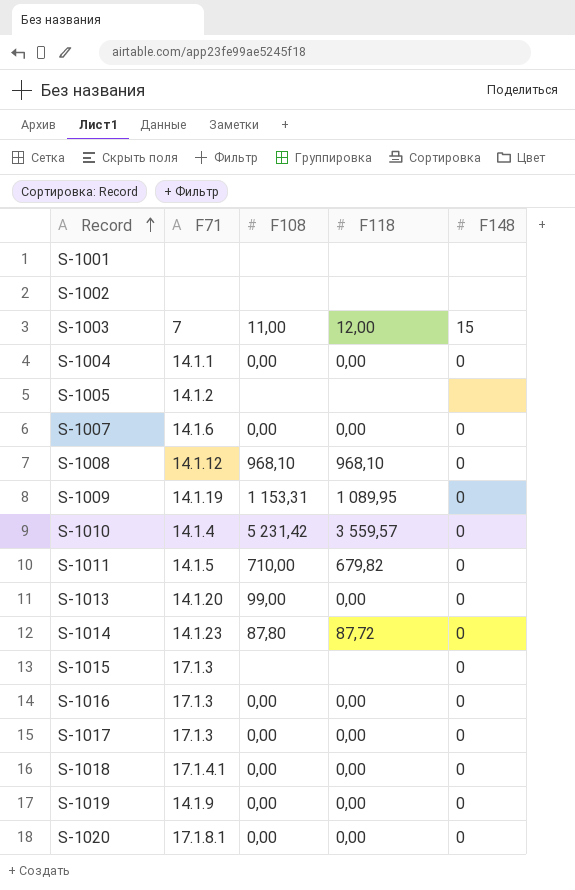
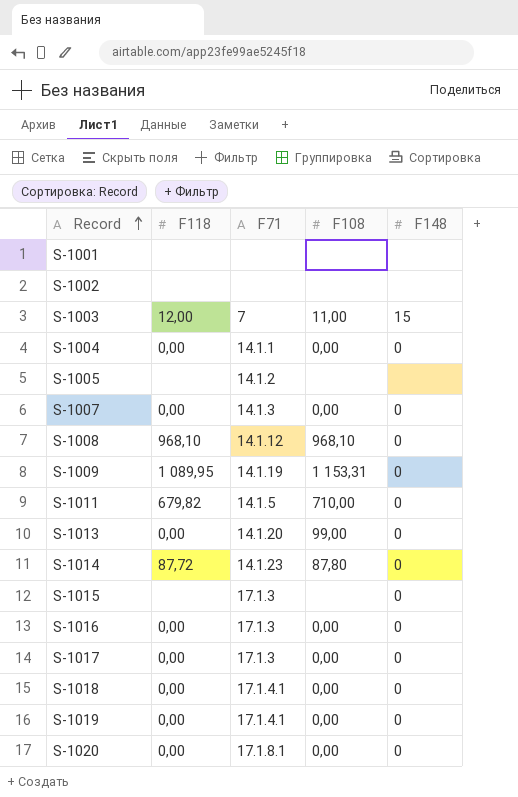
column F118 | position: 4 -> 2
row S-1010: 14.1.4 | 5 231,42 | 3 559,57 | 0 -> none
S-1007 | F71: 14.1.6 -> 14.1.3
S-1019 | F71: 14.1.9 -> 17.1.4.1

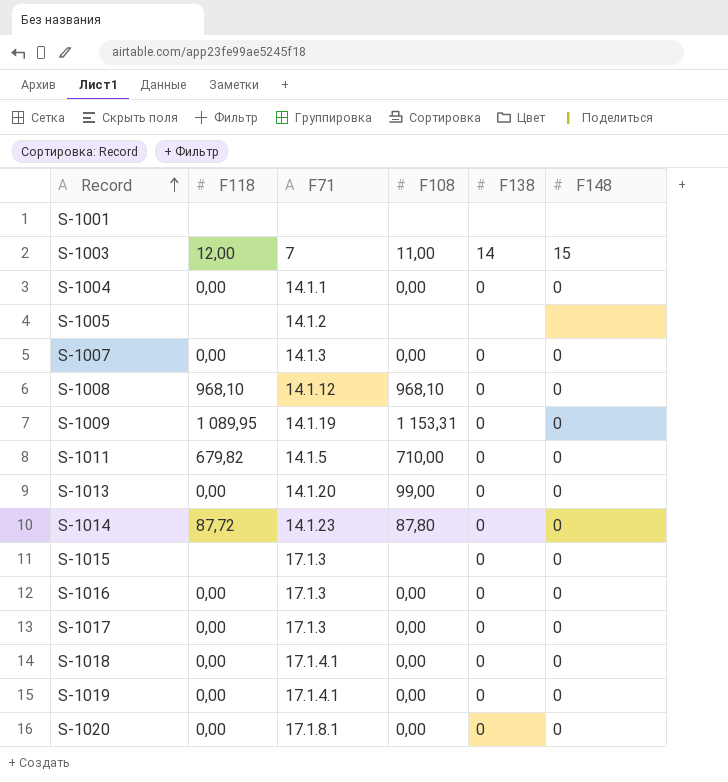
column F138 | position: none -> 5
row S-1002: none | none | none | none -> none

